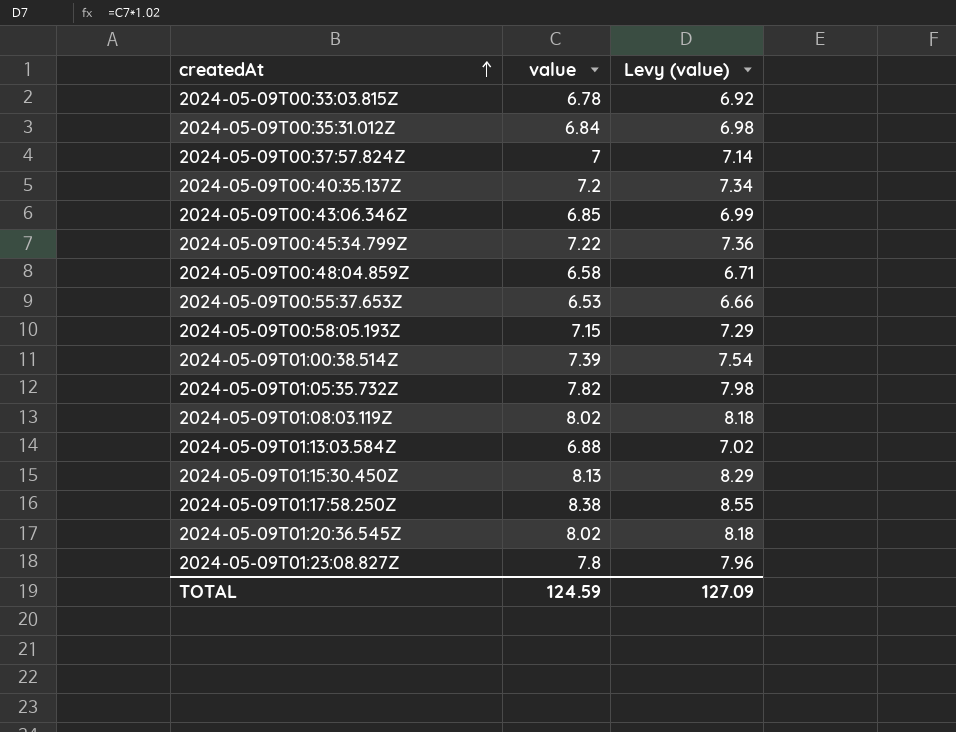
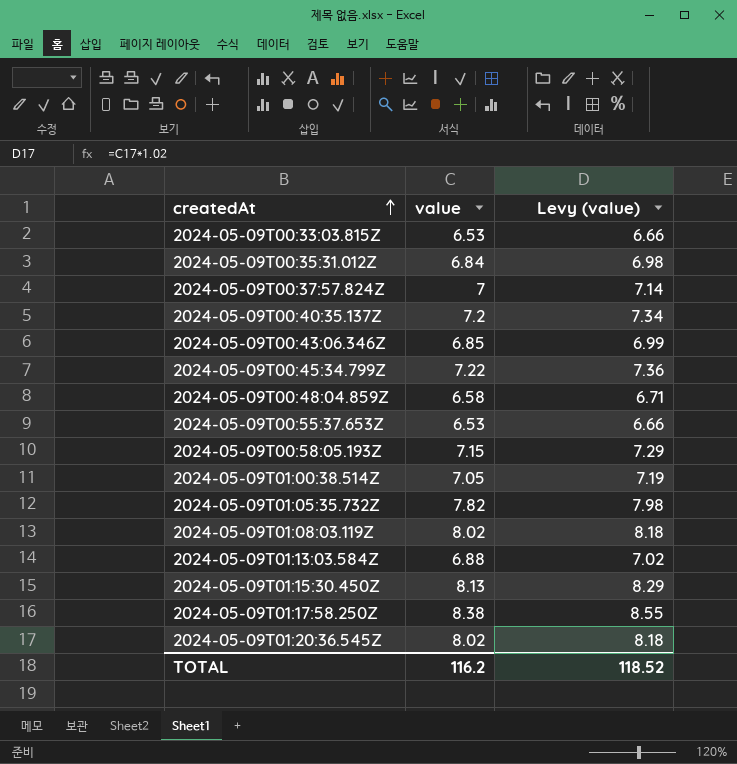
row 2024-05-09T01:23:08.827Z: 7.8 | 7.96 -> none
2024-05-09T00:33:03.815Z | value: 6.78 -> 6.53
2024-05-09T00:33:03.815Z | Levy (value): 6.92 -> 6.66
2024-05-09T01:00:38.514Z | value: 7.39 -> 7.05
2024-05-09T01:00:38.514Z | Levy (value): 7.54 -> 7.19
TOTAL | value: 124.59 -> 116.2
TOTAL | Levy (value): 127.09 -> 118.52

